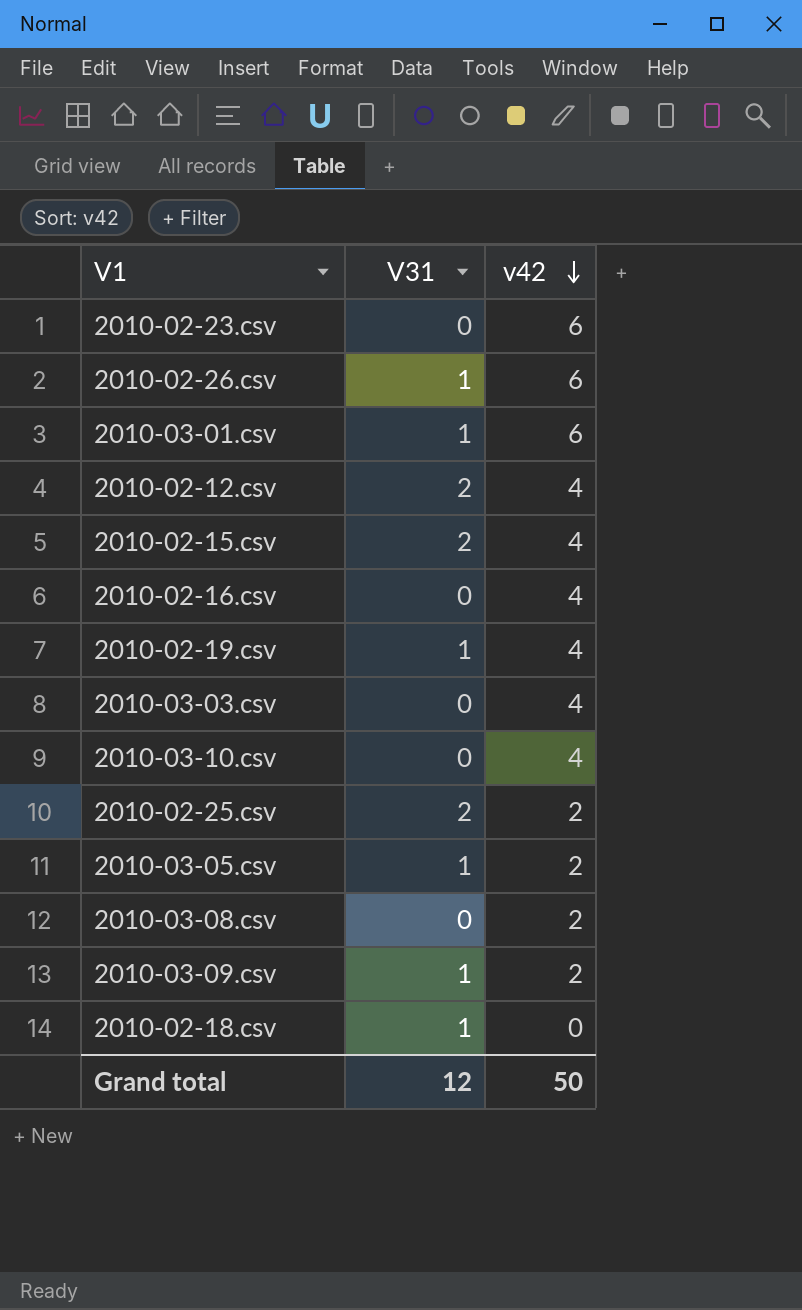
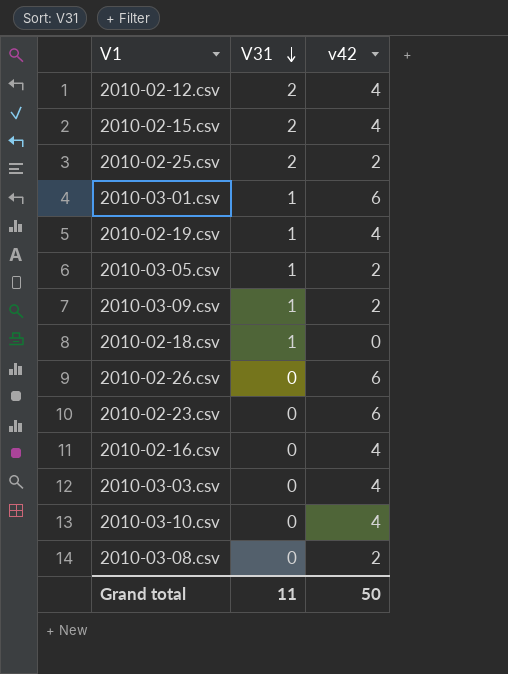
row order: v42 descending -> V31 descending
2010-02-26.csv | V31: 1 -> 0
Grand total | V31: 12 -> 11

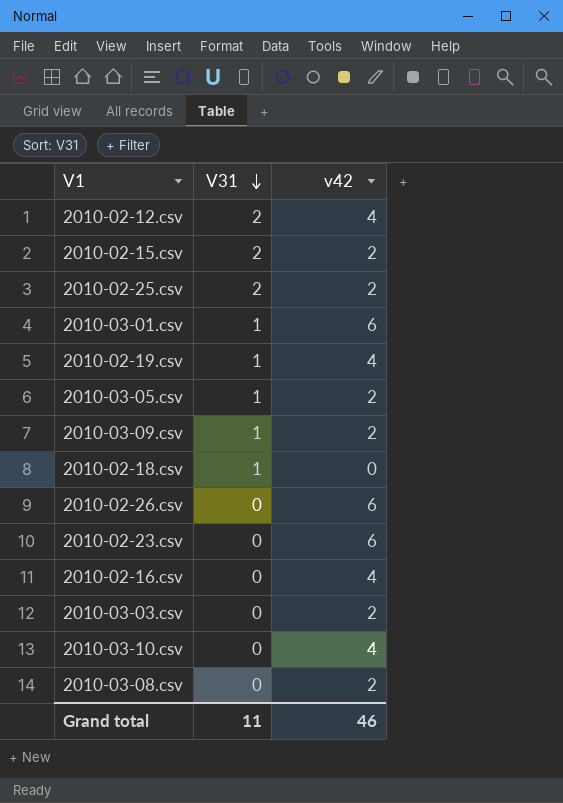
2010-02-15.csv | v42: 4 -> 2
2010-03-03.csv | v42: 4 -> 2
Grand total | v42: 50 -> 46

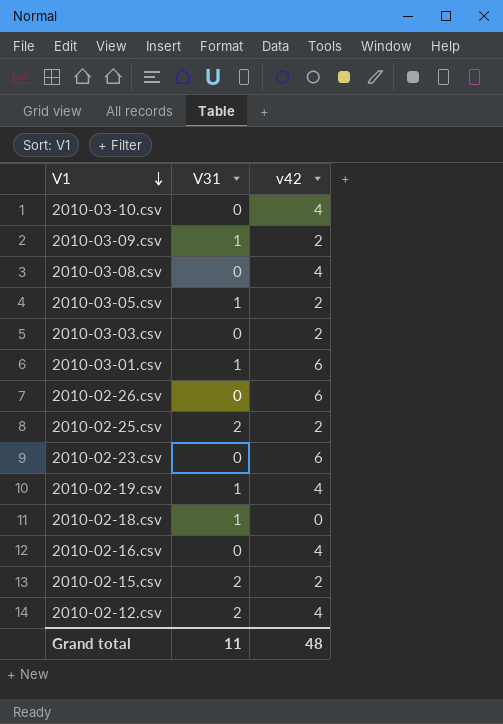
row order: V31 descending -> V1 descending
2010-03-08.csv | v42: 2 -> 4
Grand total | v42: 46 -> 48

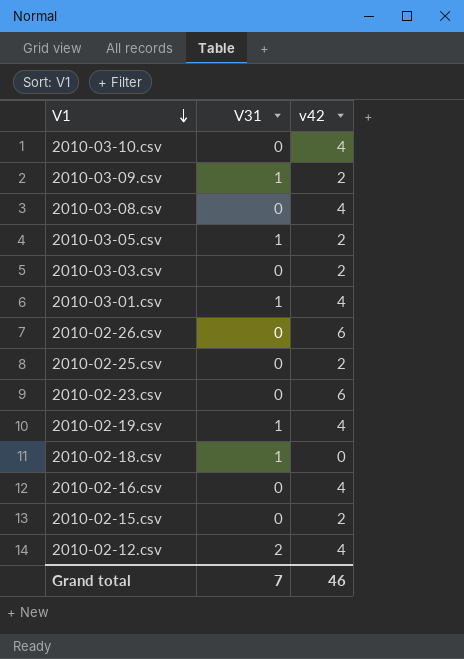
2010-03-01.csv | v42: 6 -> 4
2010-02-25.csv | V31: 2 -> 0
2010-02-15.csv | V31: 2 -> 0
Grand total | V31: 11 -> 7
Grand total | v42: 48 -> 46

